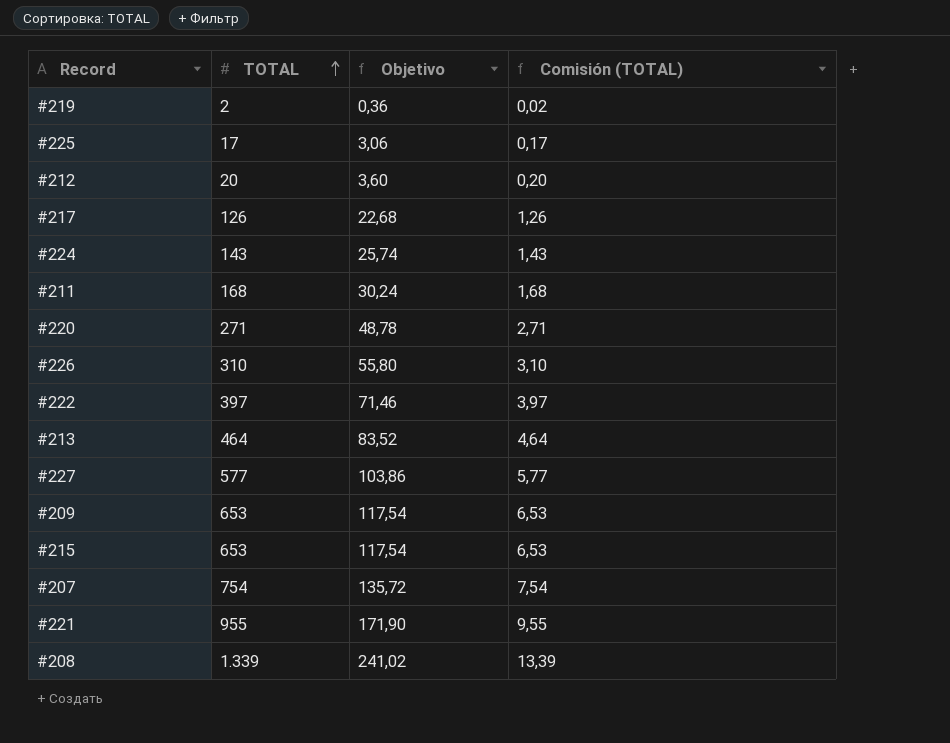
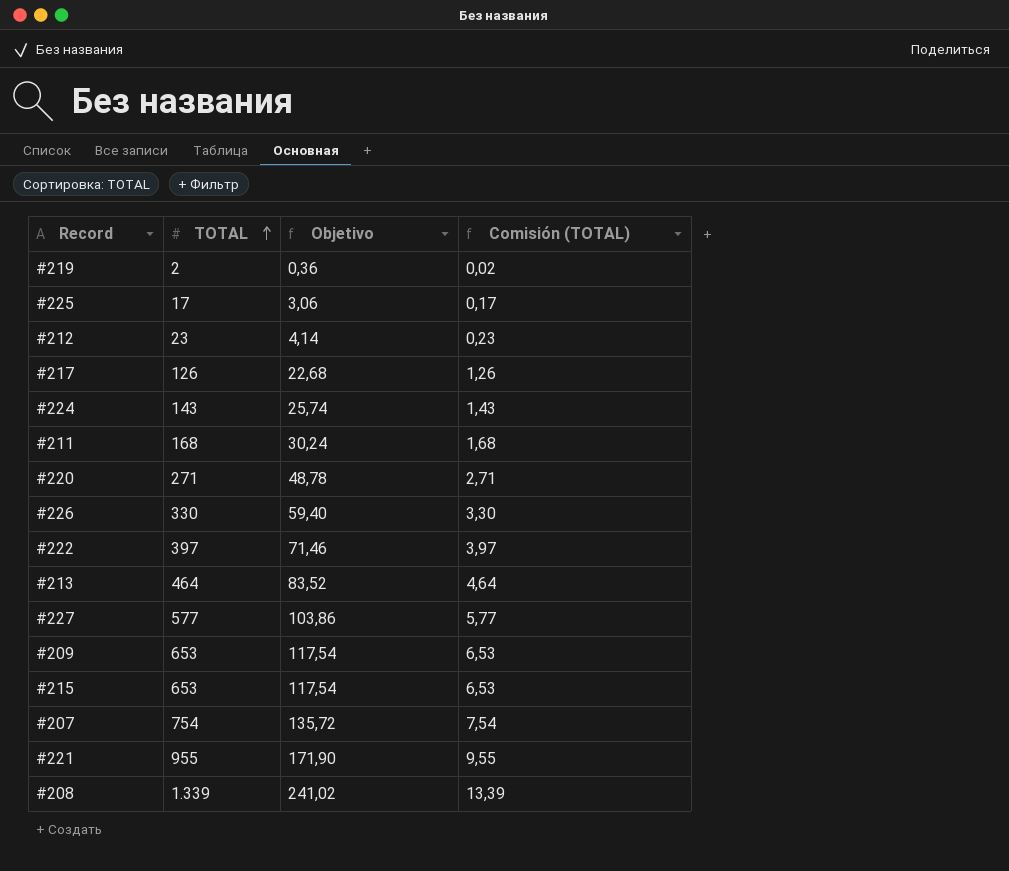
#212 | TOTAL: 20 -> 23
#212 | Objetivo: 3,60 -> 4,14
#212 | Comisión (TOTAL): 0,20 -> 0,23
#226 | TOTAL: 310 -> 330
#226 | Objetivo: 55,80 -> 59,40
#226 | Comisión (TOTAL): 3,10 -> 3,30

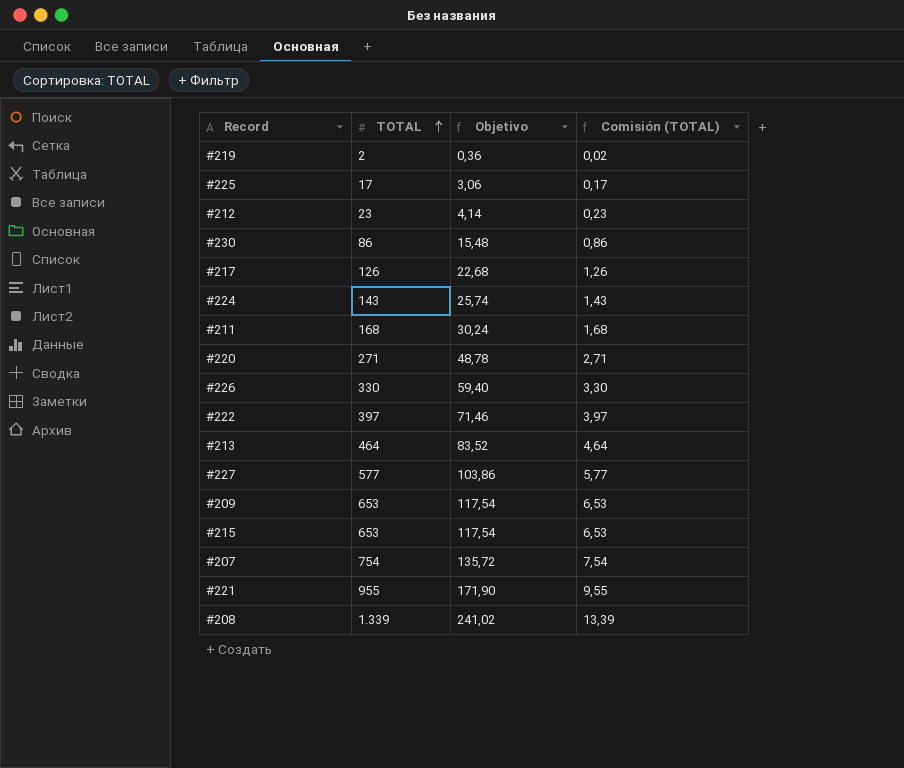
row #230: none -> 86 | 15,48 | 0,86

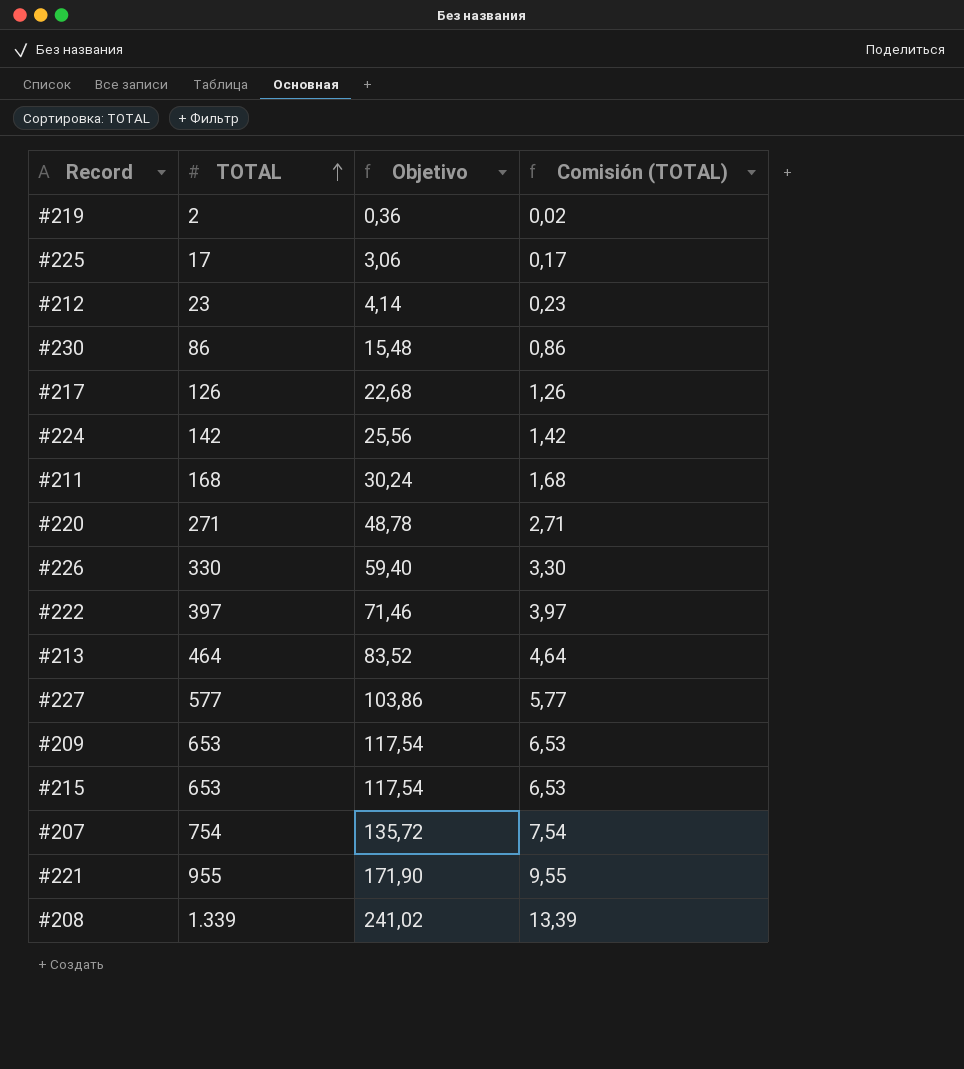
#224 | TOTAL: 143 -> 142
#224 | Objetivo: 25,74 -> 25,56
#224 | Comisión (TOTAL): 1,43 -> 1,42

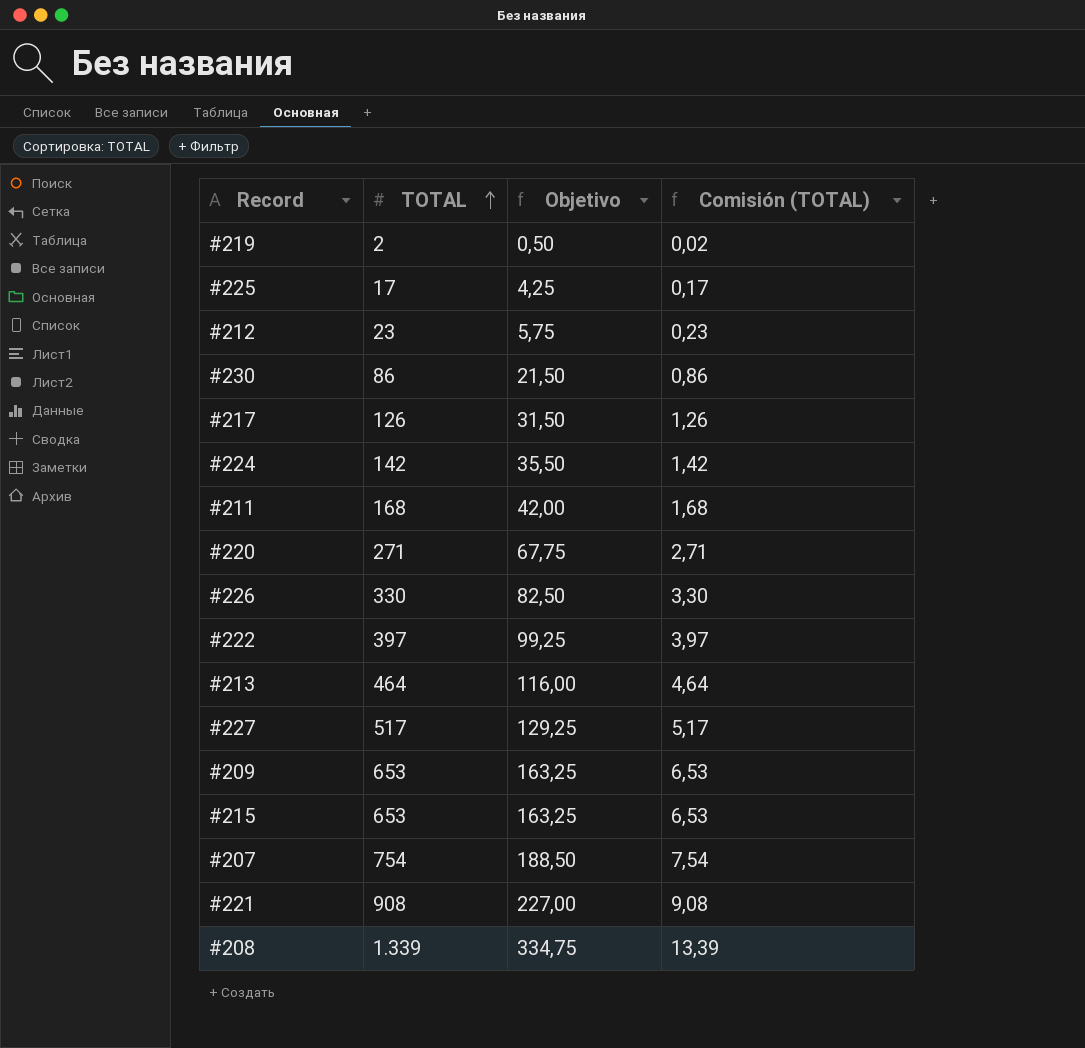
column Objetivo | formula: [TOTAL] * 0,18 -> [TOTAL] * 0,25
#227 | TOTAL: 577 -> 517
#227 | Comisión (TOTAL): 5,77 -> 5,17
#221 | TOTAL: 955 -> 908
#221 | Comisión (TOTAL): 9,55 -> 9,08

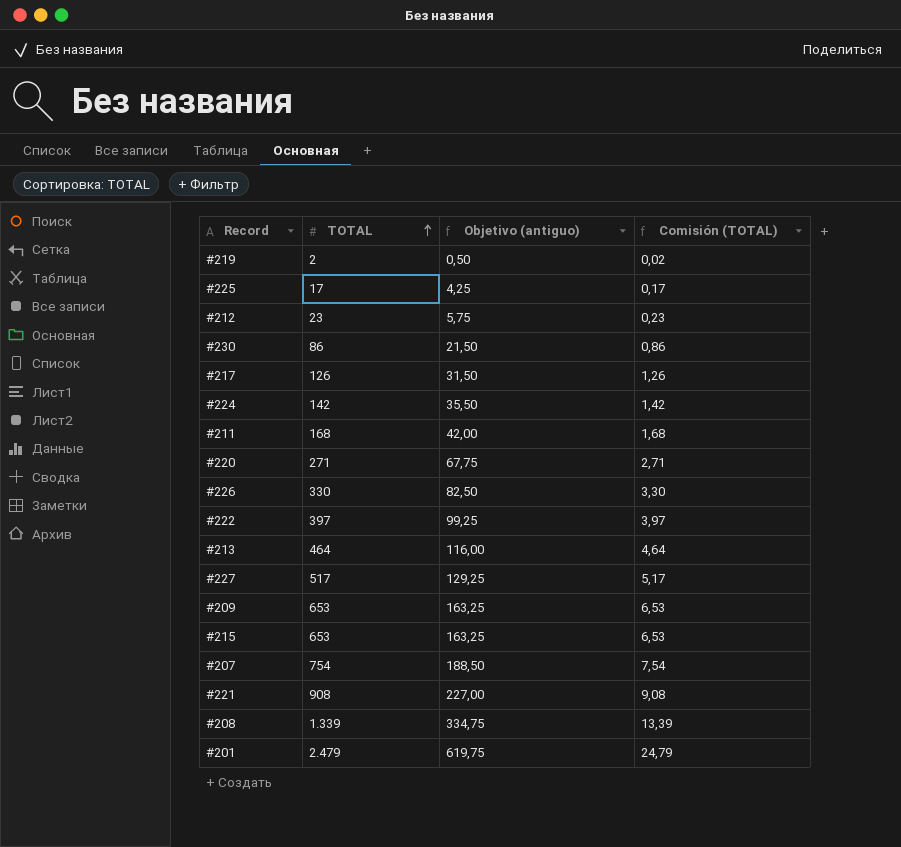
column name: Objetivo -> Objetivo (antiguo)
row #201: none -> 2.479 | 619,75 | 24,79

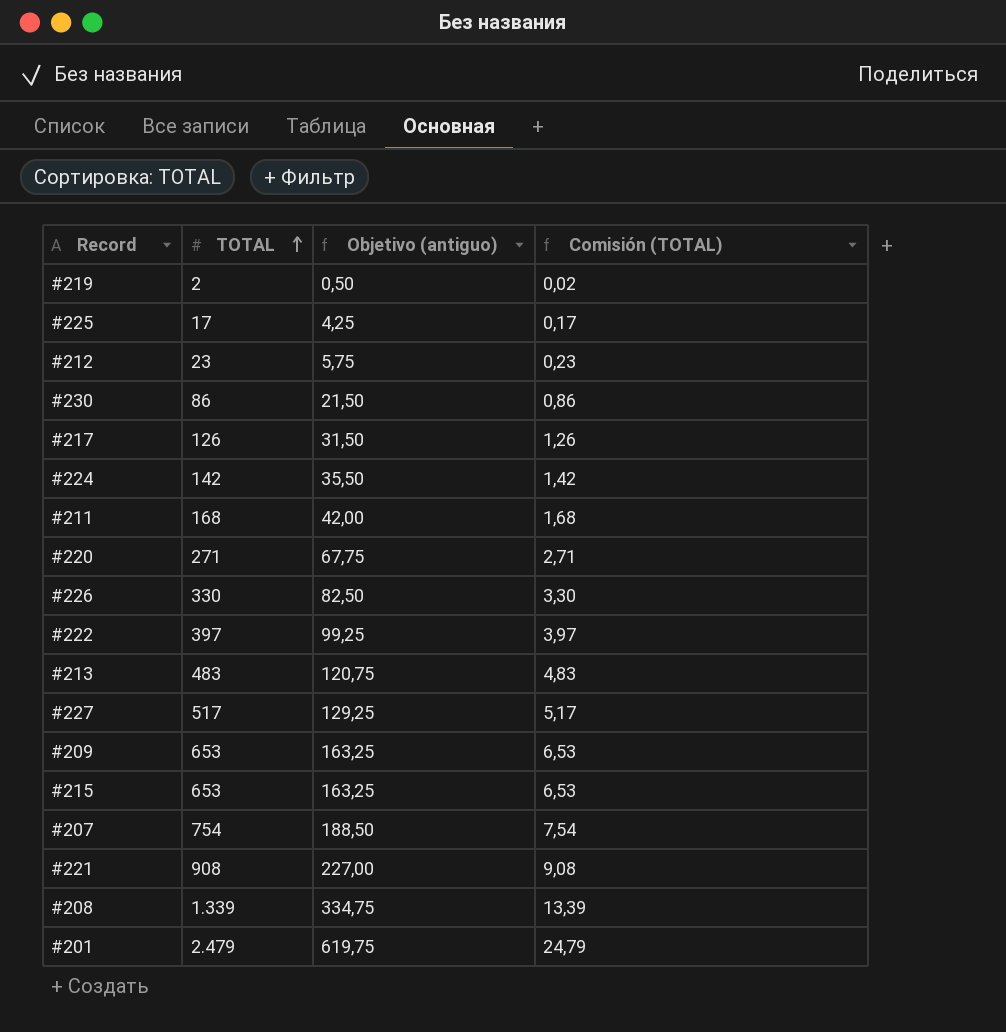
#213 | TOTAL: 464 -> 483
#213 | Objetivo (antiguo): 116,00 -> 120,75
#213 | Comisión (TOTAL): 4,64 -> 4,83

